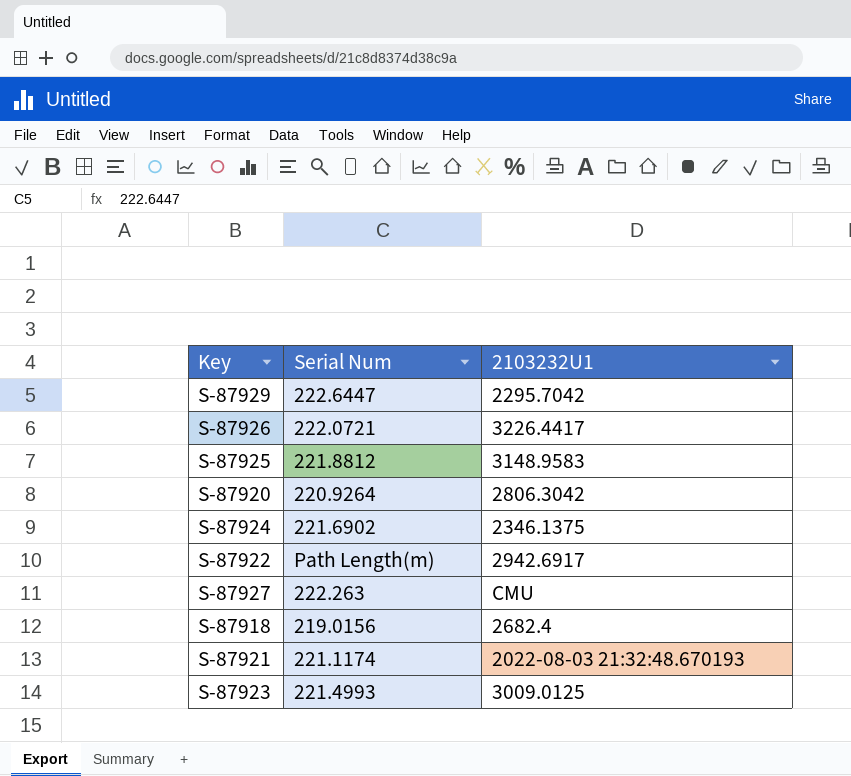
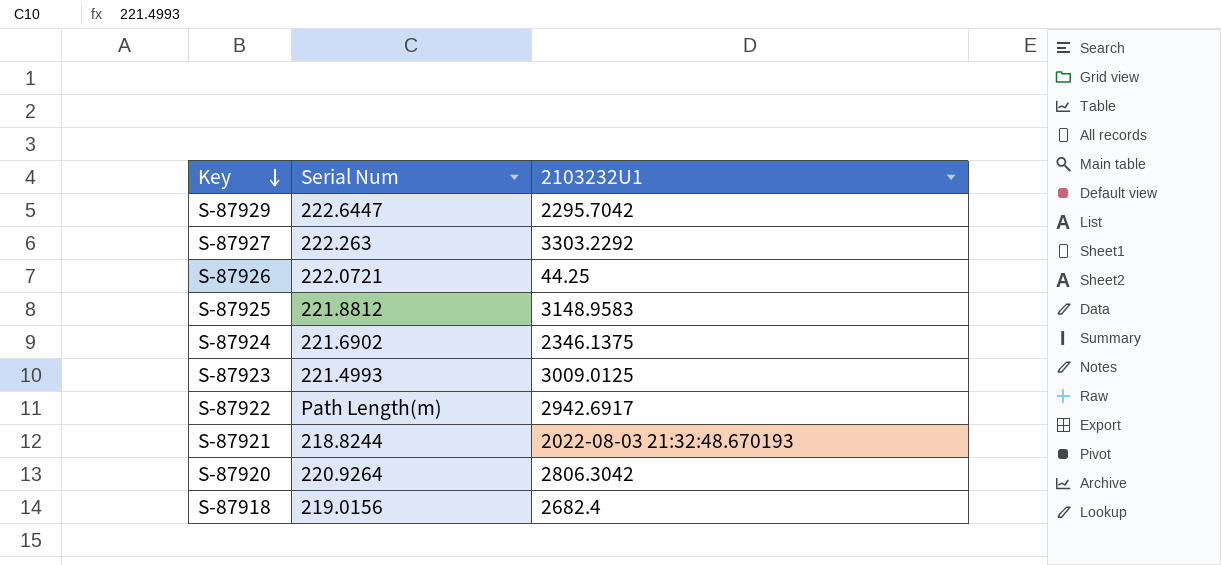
row order: none -> Key descending
S-87927 | 2103232U1: CMU -> 3303.2292
S-87926 | 2103232U1: 3226.4417 -> 44.25
S-87921 | Serial Num: 221.1174 -> 218.8244

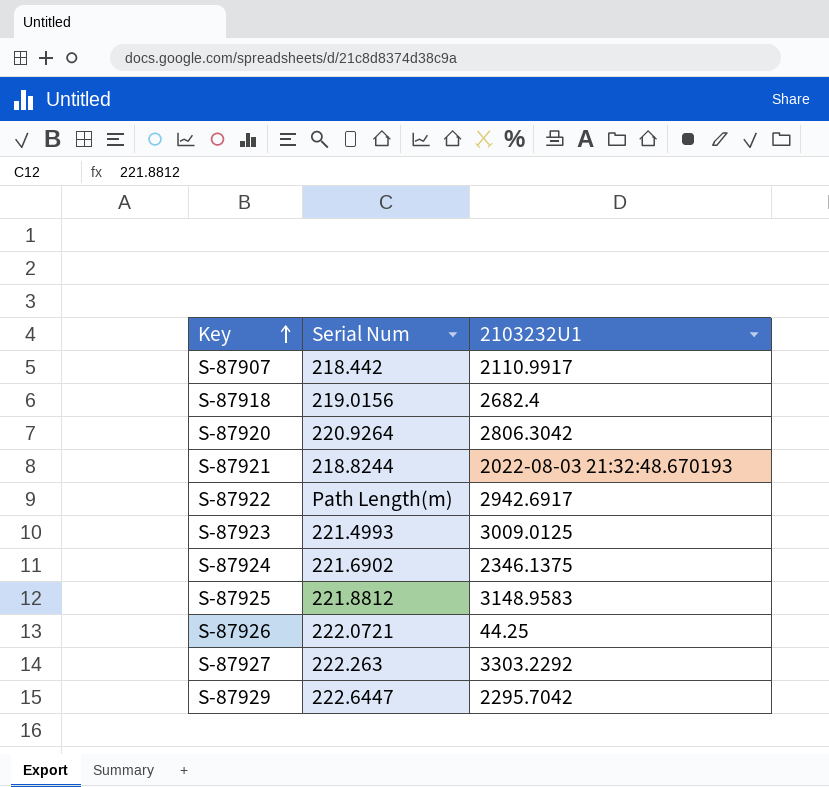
row order: Key descending -> Key ascending
row S-87907: none -> 218.442 | 2110.9917

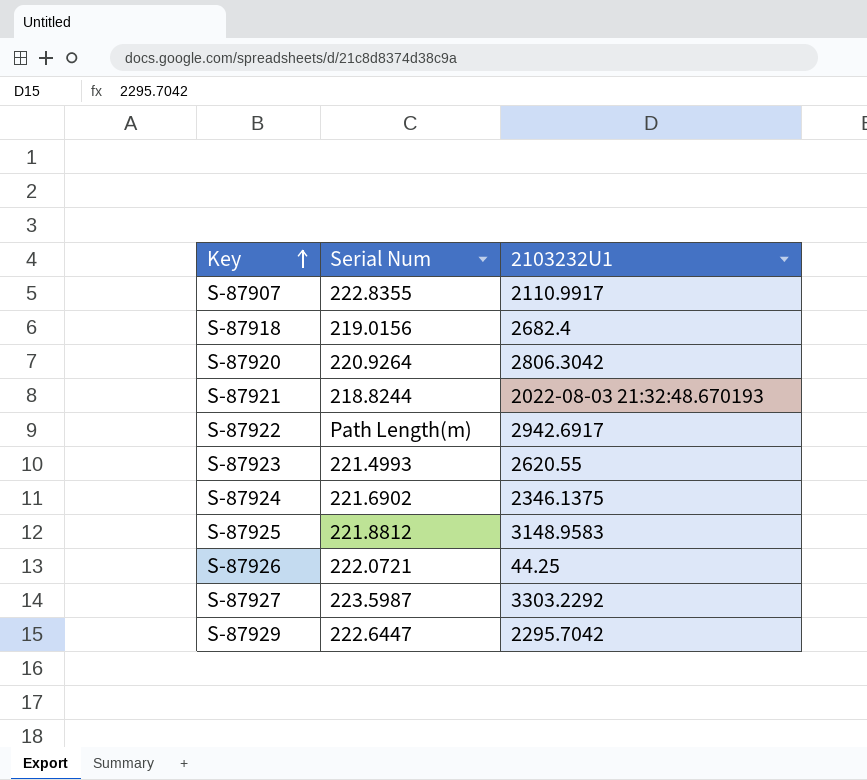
S-87907 | Serial Num: 218.442 -> 222.8355
S-87923 | 2103232U1: 3009.0125 -> 2620.55
S-87927 | Serial Num: 222.263 -> 223.5987

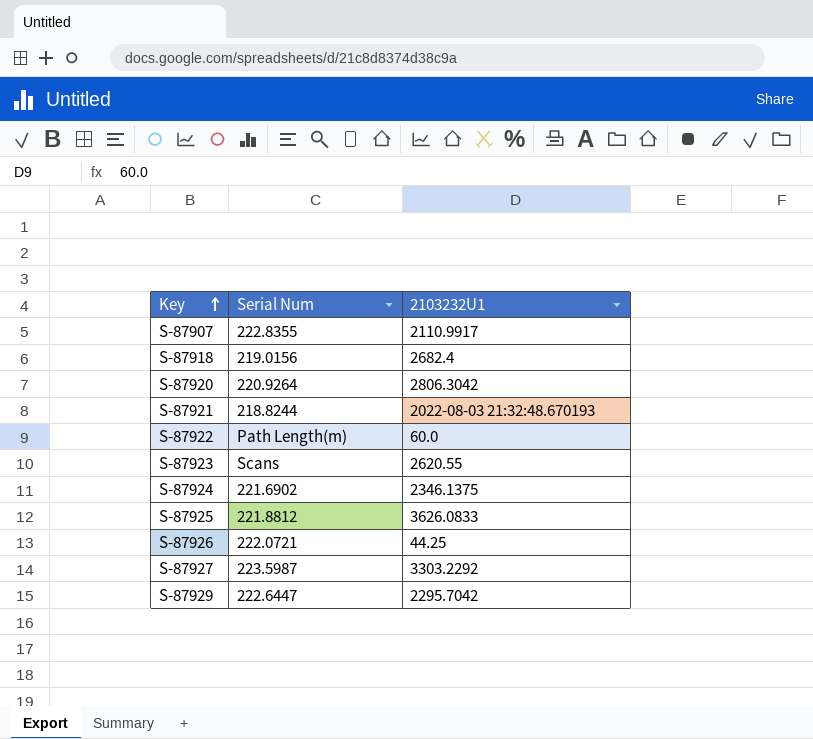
S-87922 | 2103232U1: 2942.6917 -> 60.0
S-87923 | Serial Num: 221.4993 -> Scans
S-87925 | 2103232U1: 3148.9583 -> 3626.0833

